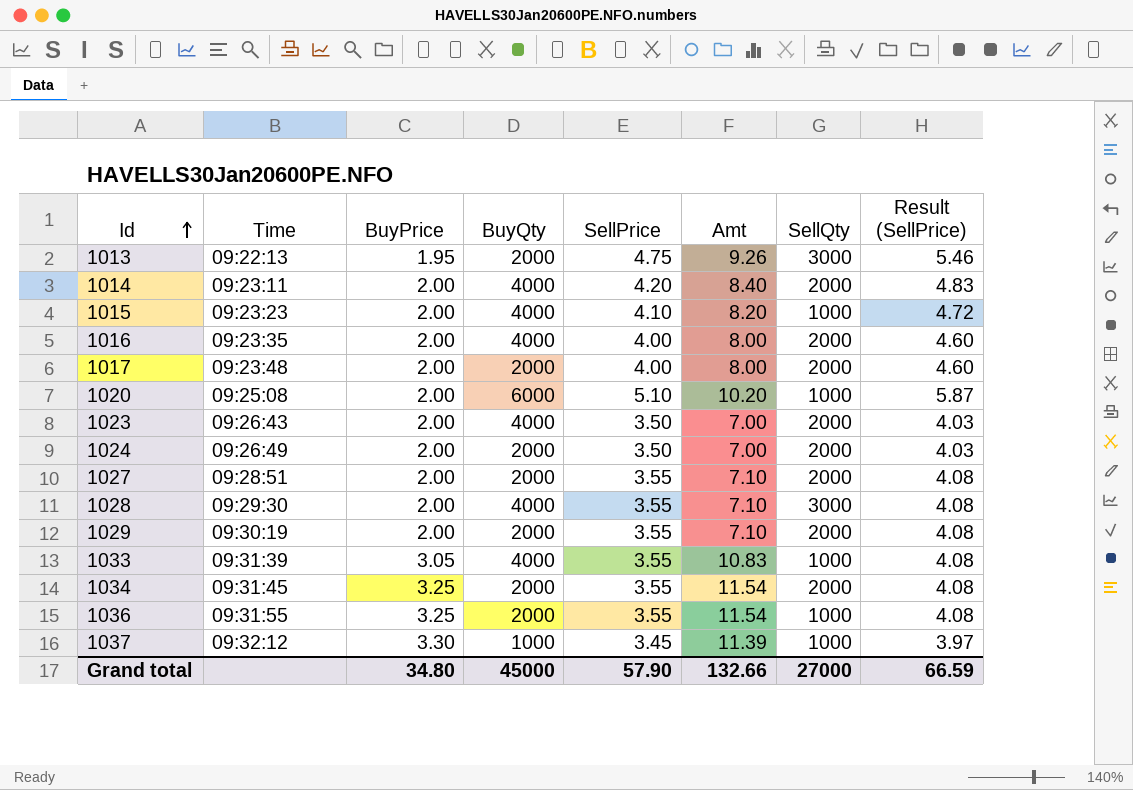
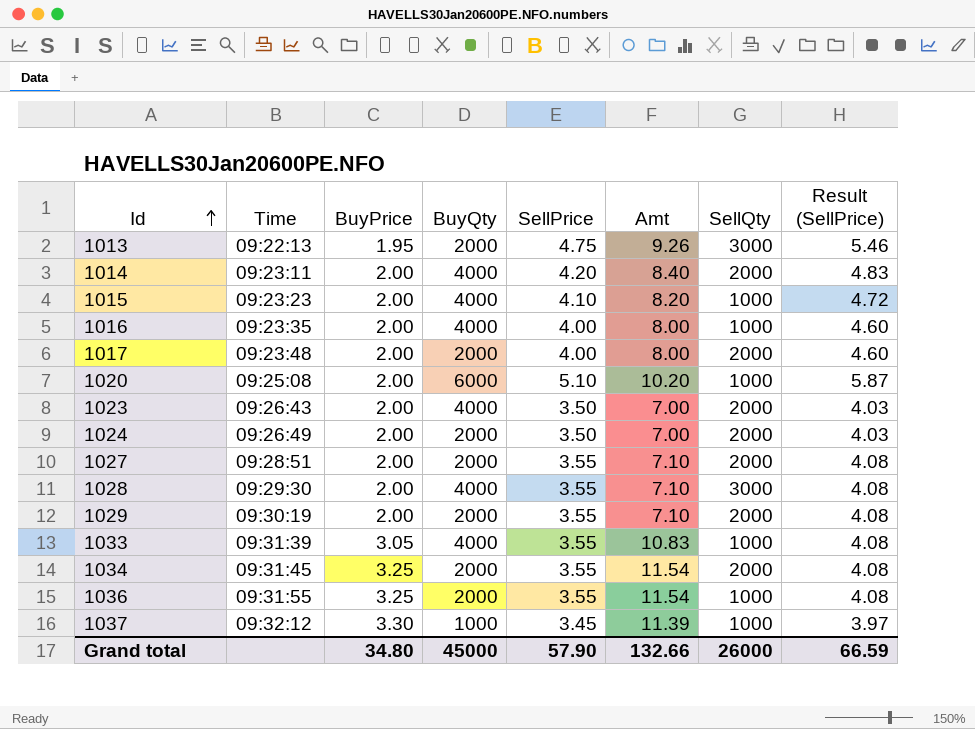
1016 | SellQty: 2000 -> 1000
Grand total | SellQty: 27000 -> 26000

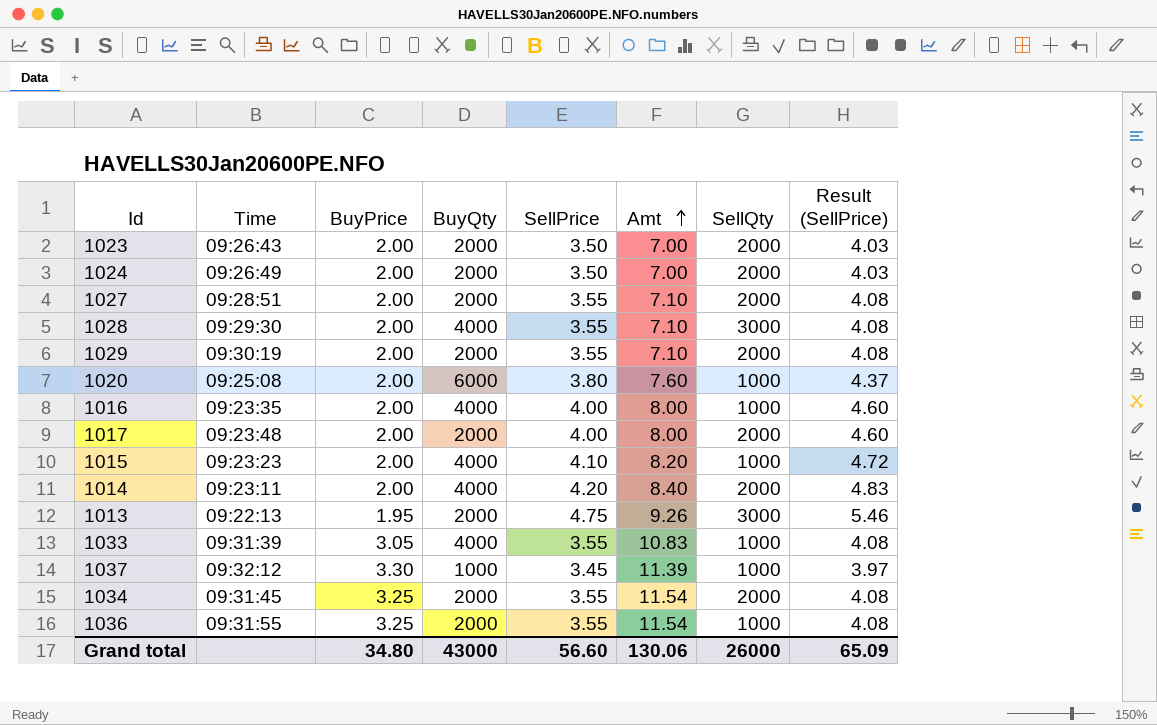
row order: Id ascending -> Amt ascending
1023 | BuyQty: 4000 -> 2000
1020 | SellPrice: 5.10 -> 3.80
1020 | Amt: 10.20 -> 7.60
1020 | Result (SellPrice): 5.87 -> 4.37
Grand total | BuyQty: 45000 -> 43000
Grand total | SellPrice: 57.90 -> 56.60
Grand total | Amt: 132.66 -> 130.06
Grand total | Result (SellPrice): 66.59 -> 65.09

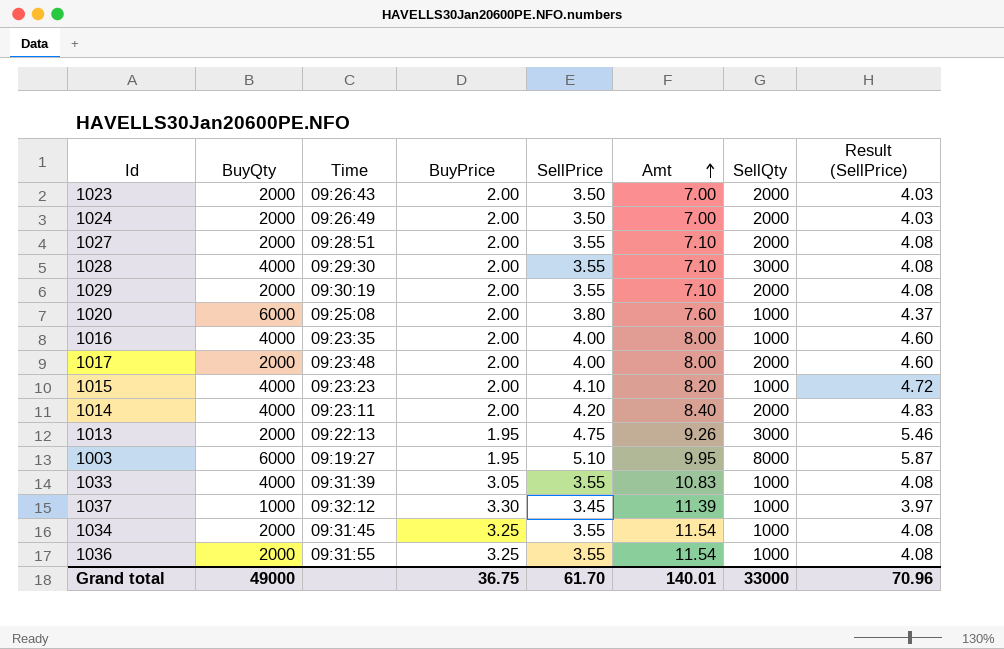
column BuyQty | position: 4 -> 2
row 1003: none -> 6000 | 09:19:27 | 1.95 | 5.10 | 9.95 | 8000 | 5.87
1034 | SellQty: 2000 -> 1000
Grand total | BuyQty: 43000 -> 49000
Grand total | BuyPrice: 34.80 -> 36.75
Grand total | SellPrice: 56.60 -> 61.70
Grand total | Amt: 130.06 -> 140.01
Grand total | SellQty: 26000 -> 33000
Grand total | Result (SellPrice): 65.09 -> 70.96

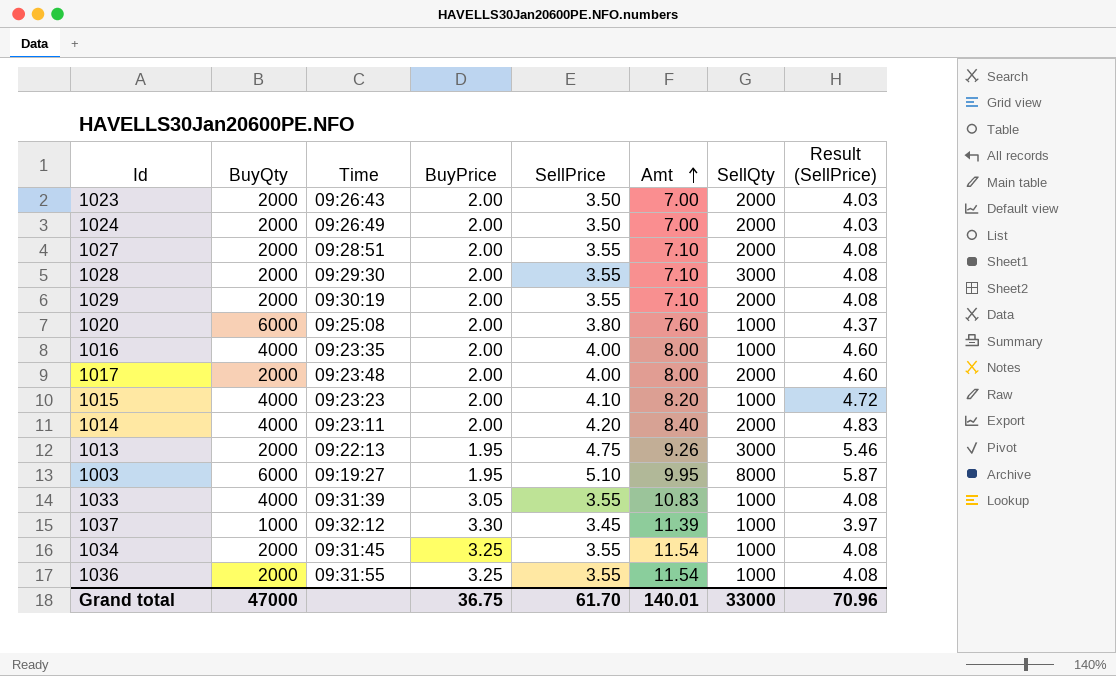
1028 | BuyQty: 4000 -> 2000
Grand total | BuyQty: 49000 -> 47000

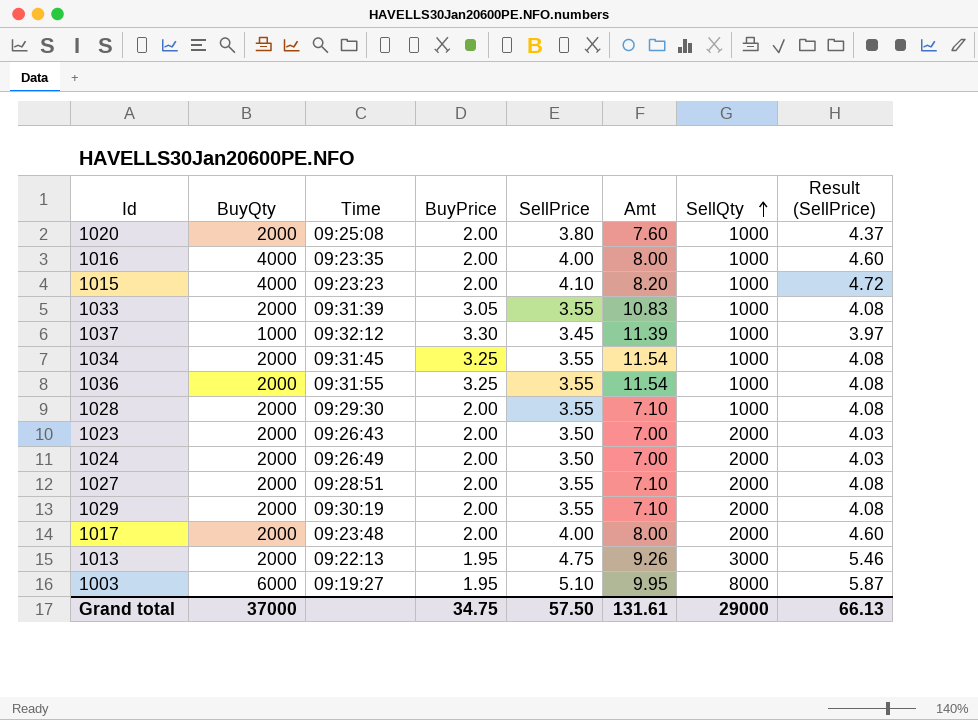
row order: Amt ascending -> SellQty ascending
row 1014: 4000 | 09:23:11 | 2.00 | 4.20 | 8.40 | 2000 | 4.83 -> none
1020 | BuyQty: 6000 -> 2000
1033 | BuyQty: 4000 -> 2000
1028 | SellQty: 3000 -> 1000
Grand total | BuyQty: 47000 -> 37000
Grand total | BuyPrice: 36.75 -> 34.75
Grand total | SellPrice: 61.70 -> 57.50
Grand total | Amt: 140.01 -> 131.61
Grand total | SellQty: 33000 -> 29000
Grand total | Result (SellPrice): 70.96 -> 66.13

